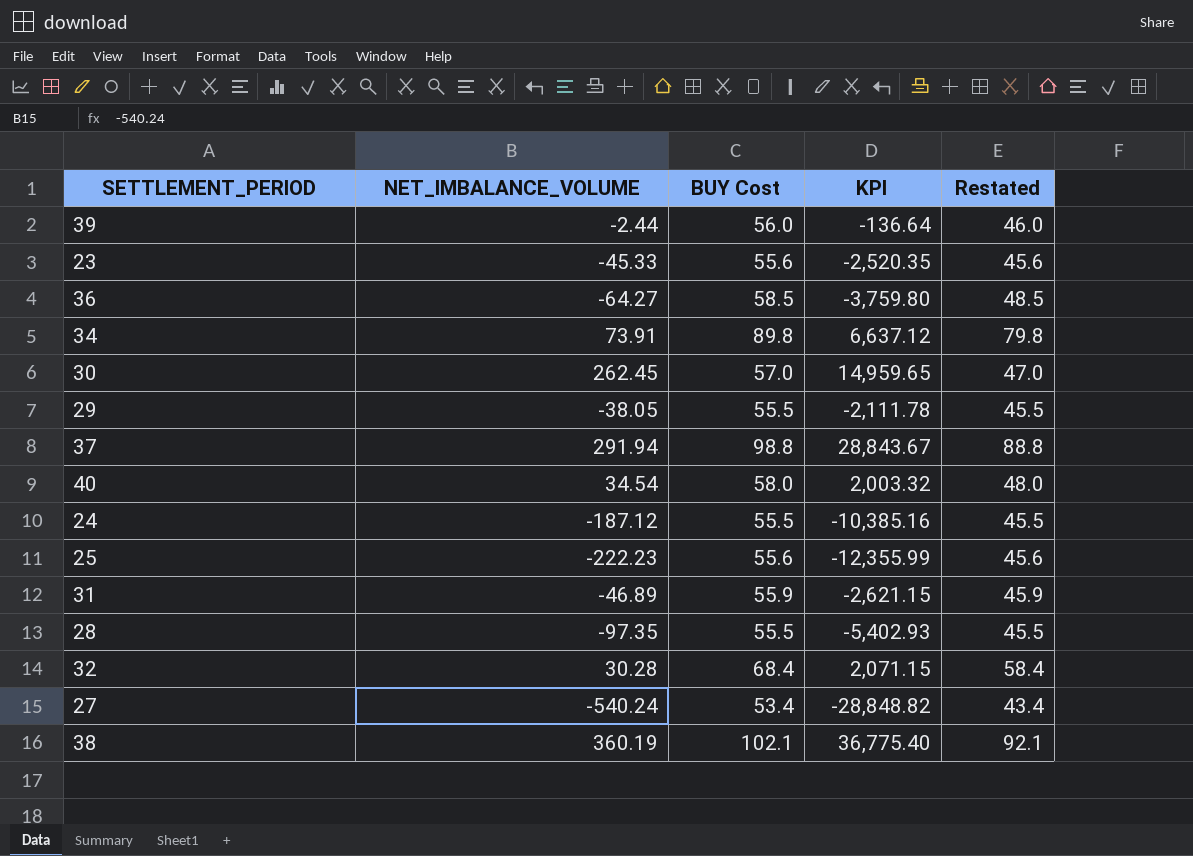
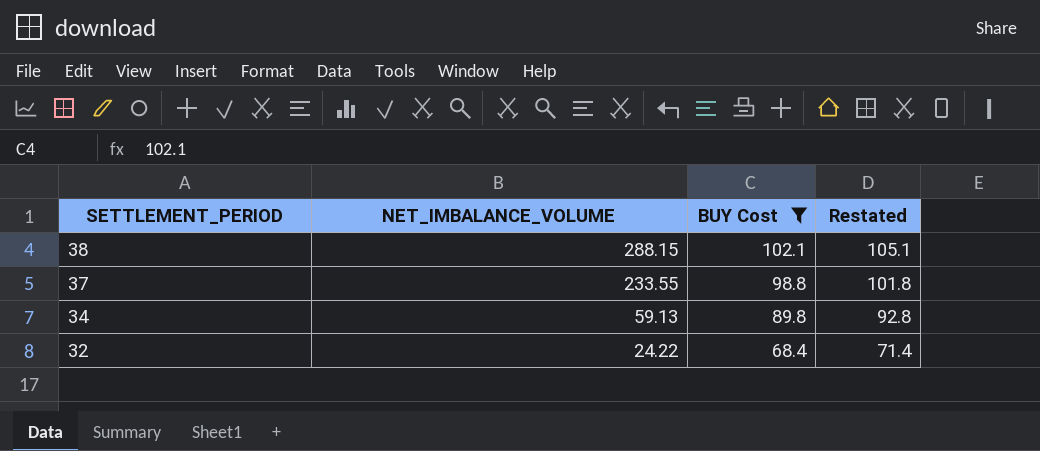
filter: none -> BUY Cost >= 68.4
row order: none -> SETTLEMENT_PERIOD descending
column KPI | formula: [NET_IMBALANCE_VOLUME] * [BUY Cost] -> none
column Restated | formula: [BUY Cost] - 10 -> [BUY Cost] + 3
38 | NET_IMBALANCE_VOLUME: 360.19 -> 288.15
37 | NET_IMBALANCE_VOLUME: 291.94 -> 233.55
34 | NET_IMBALANCE_VOLUME: 73.91 -> 59.13
32 | NET_IMBALANCE_VOLUME: 30.28 -> 24.22

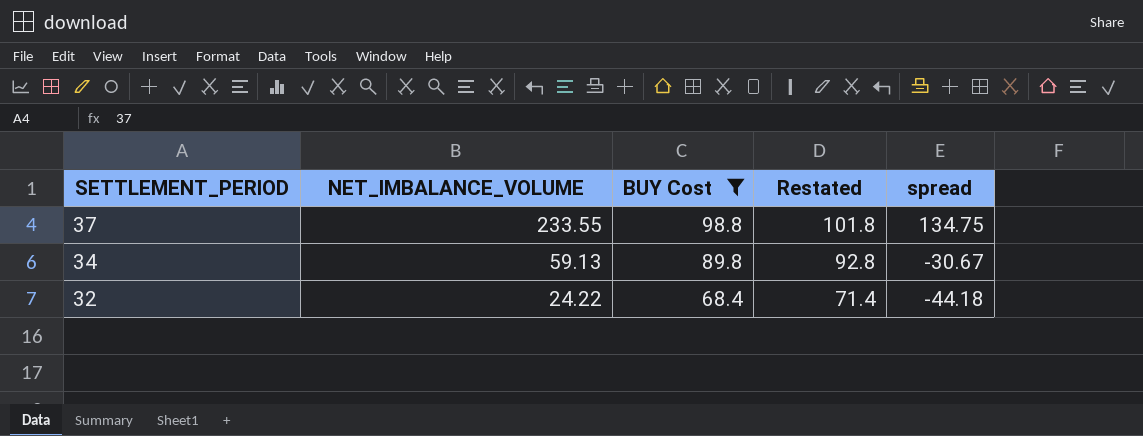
column spread | formula: none -> [NET_IMBALANCE_VOLUME] - [BUY Cost]
row 38: 288.15 | 102.1 | 105.1 -> none

